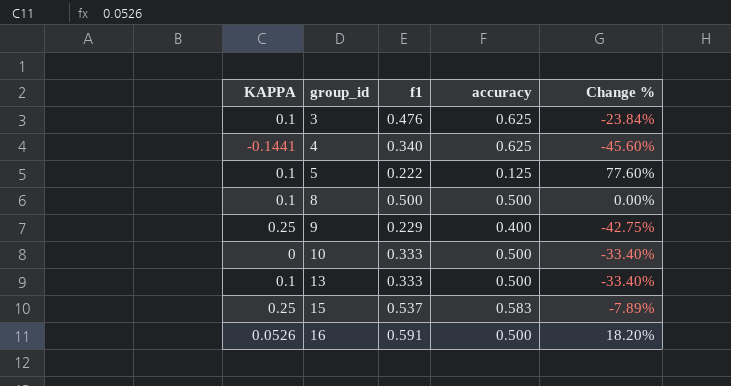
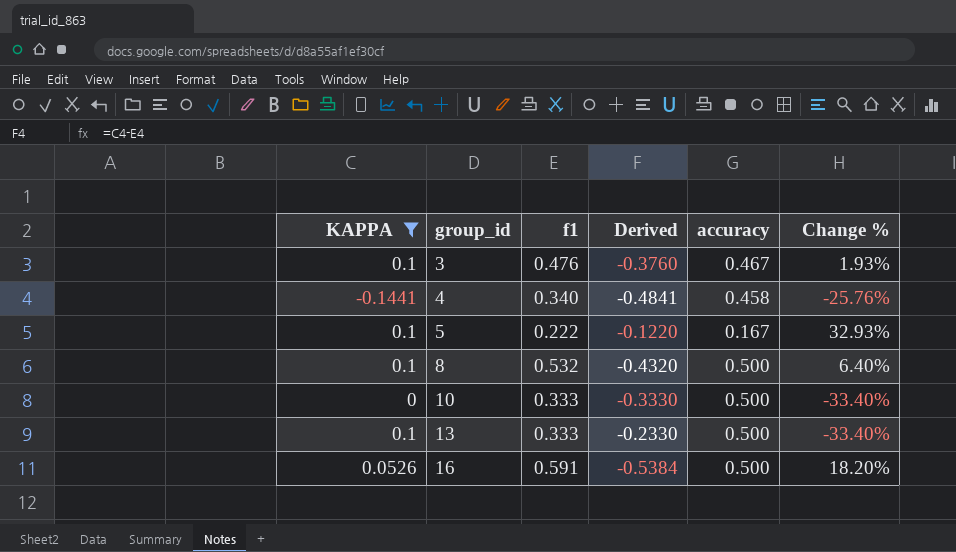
filter: none -> KAPPA != 0.25
column Derived | formula: none -> [KAPPA] - [f1]
3 | accuracy: 0.625 -> 0.467
3 | Change %: -23.84% -> 1.93%
4 | accuracy: 0.625 -> 0.458
4 | Change %: -45.60% -> -25.76%
5 | accuracy: 0.125 -> 0.167
5 | Change %: 77.60% -> 32.93%
8 | f1: 0.500 -> 0.532
8 | Change %: 0.00% -> 6.40%

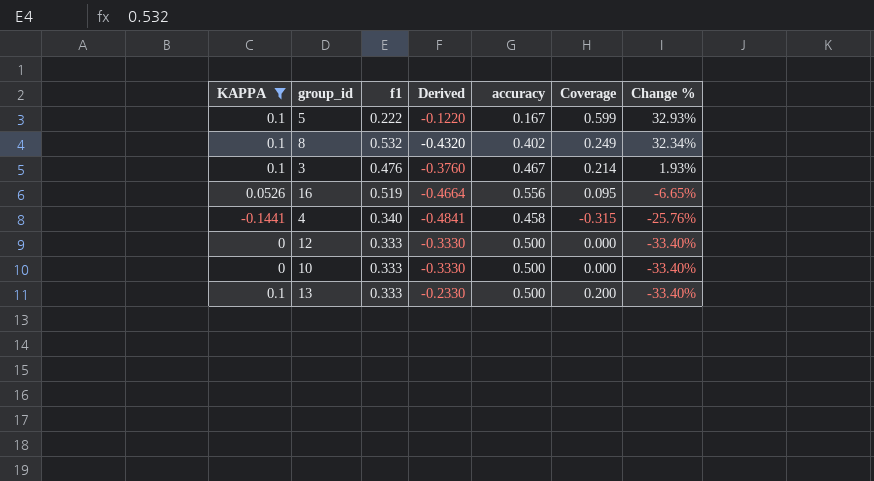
row order: group_id ascending -> Change % descending
column Coverage | formula: none -> [KAPPA] / [accuracy]
8 | accuracy: 0.500 -> 0.402
8 | Change %: 6.40% -> 32.34%
16 | f1: 0.591 -> 0.519
16 | Derived: -0.5384 -> -0.4664
16 | accuracy: 0.500 -> 0.556
16 | Change %: 18.20% -> -6.65%
row 12: none -> 0 | 0.333 | -0.3330 | 0.500 | 0.000 | -33.40%

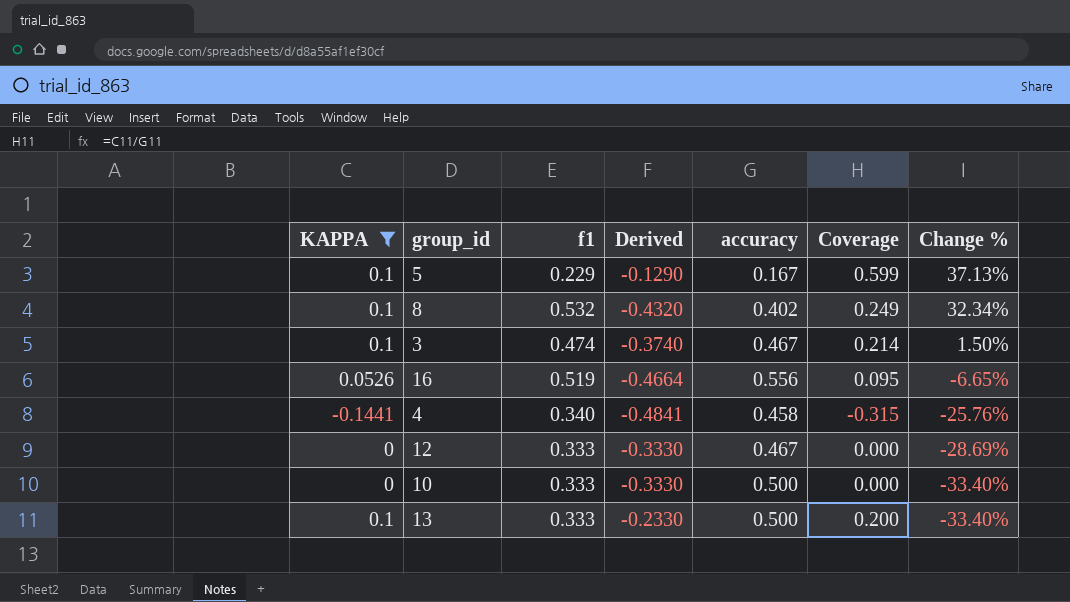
5 | f1: 0.222 -> 0.229
5 | Derived: -0.1220 -> -0.1290
5 | Change %: 32.93% -> 37.13%
3 | f1: 0.476 -> 0.474
3 | Derived: -0.3760 -> -0.3740
3 | Change %: 1.93% -> 1.50%
12 | accuracy: 0.500 -> 0.467
12 | Change %: -33.40% -> -28.69%

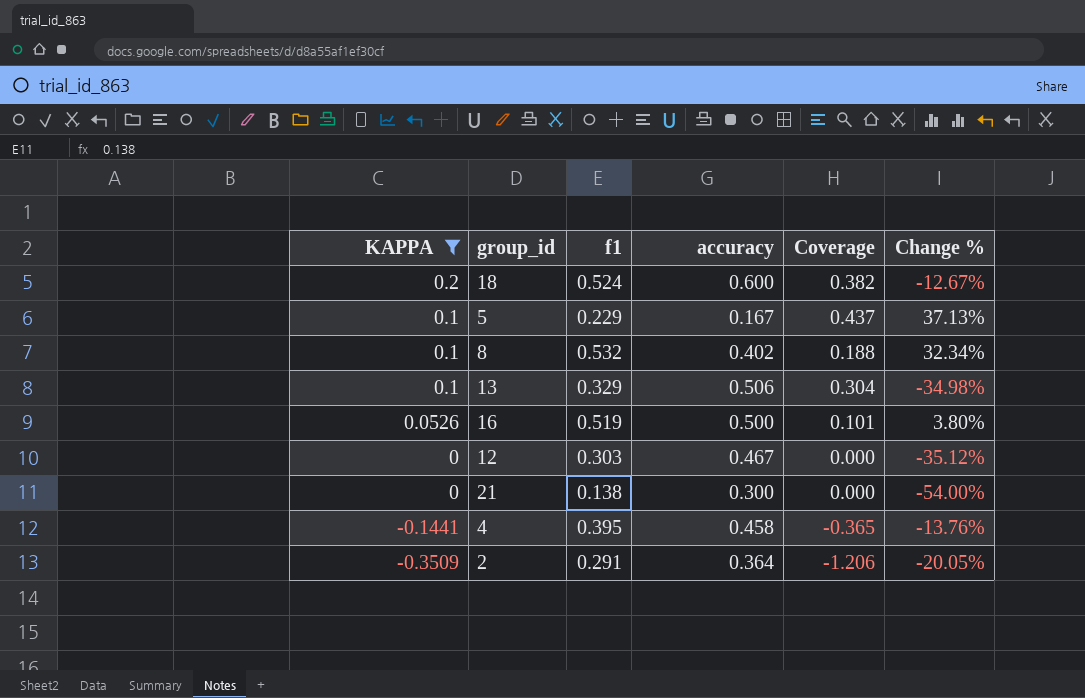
row order: Change % descending -> KAPPA descending
column Derived | formula: [KAPPA] - [f1] -> none
column Coverage | formula: [KAPPA] / [accuracy] -> [KAPPA] / [f1]
row 3: 0.1 | 0.474 | -0.3740 | 0.467 | 0.214 | 1.50% -> none
row 10: 0 | 0.333 | -0.3330 | 0.500 | 0.000 | -33.40% -> none
row 18: none -> 0.2 | 0.524 | 0.600 | 0.382 | -12.67%
13 | f1: 0.333 -> 0.329
13 | accuracy: 0.500 -> 0.506
13 | Change %: -33.40% -> -34.98%
16 | accuracy: 0.556 -> 0.500
16 | Change %: -6.65% -> 3.80%
12 | f1: 0.333 -> 0.303
12 | Change %: -28.69% -> -35.12%
row 21: none -> 0 | 0.138 | 0.300 | 0.000 | -54.00%
4 | f1: 0.340 -> 0.395
4 | Change %: -25.76% -> -13.76%
row 2: none -> -0.3509 | 0.291 | 0.364 | -1.206 | -20.05%

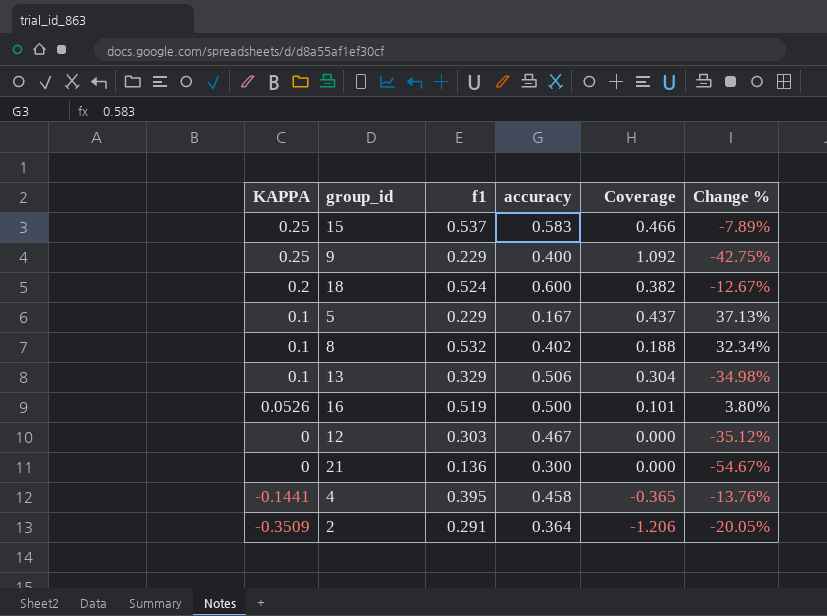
filter: KAPPA != 0.25 -> none
21 | f1: 0.138 -> 0.136
21 | Change %: -54.00% -> -54.67%

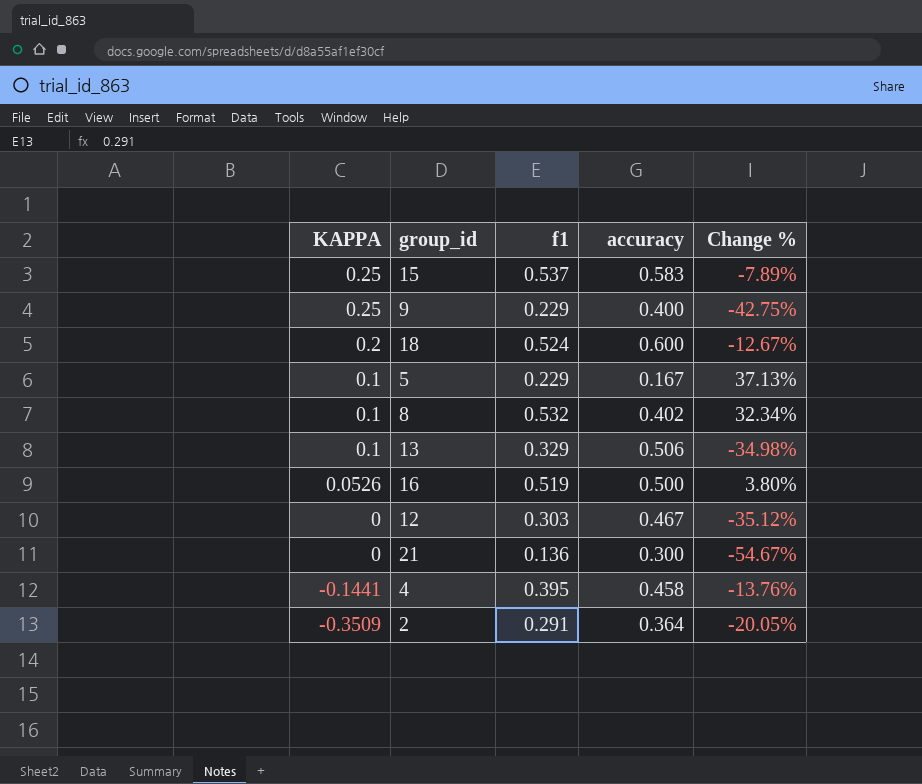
column Coverage | formula: [KAPPA] / [f1] -> none

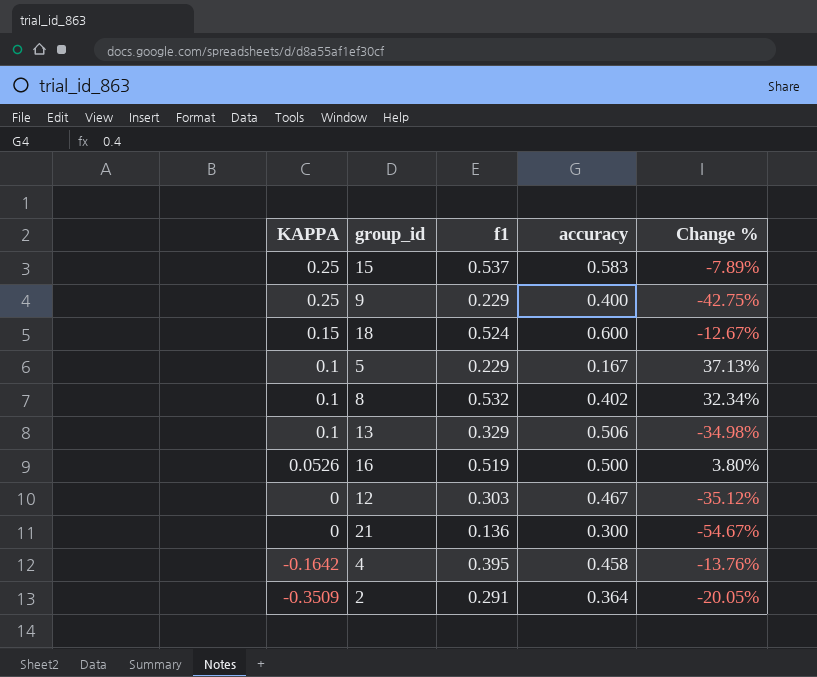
18 | KAPPA: 0.2 -> 0.15
4 | KAPPA: -0.1441 -> -0.1642

